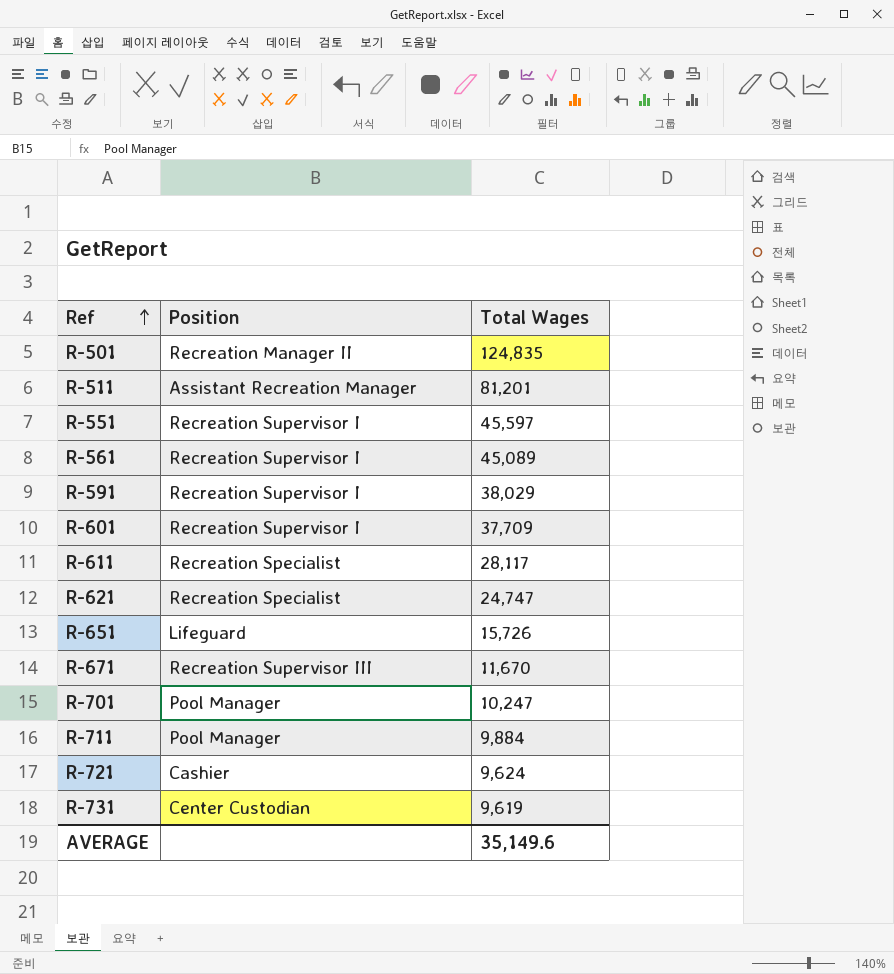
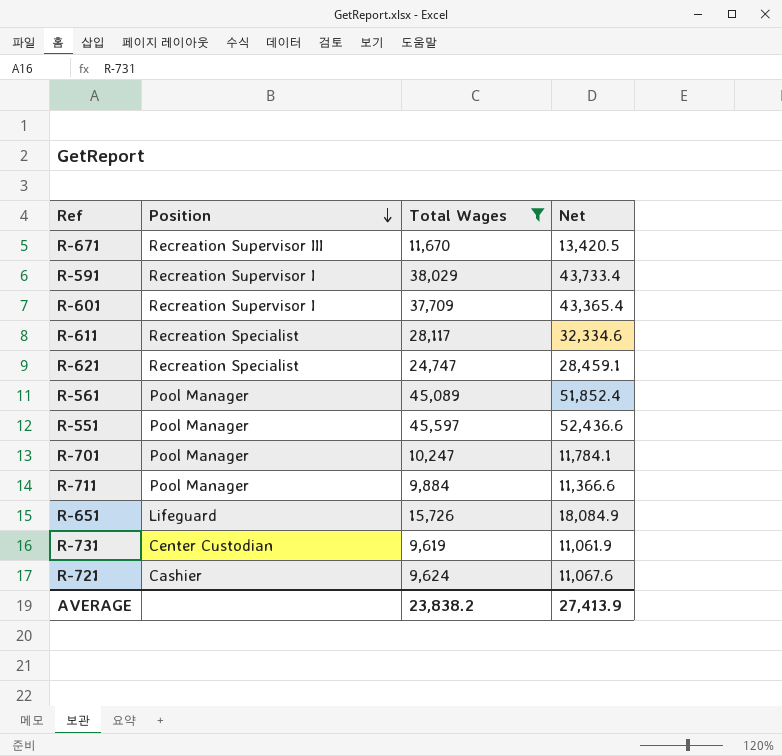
filter: none -> Total Wages <= 45,597
row order: Ref ascending -> Position descending
column Net | formula: none -> [Total Wages] * 1.15
R-561 | Position: Recreation Supervisor I -> Pool Manager
R-551 | Position: Recreation Supervisor I -> Pool Manager
AVERAGE | Total Wages: 35,149.6 -> 23,838.2

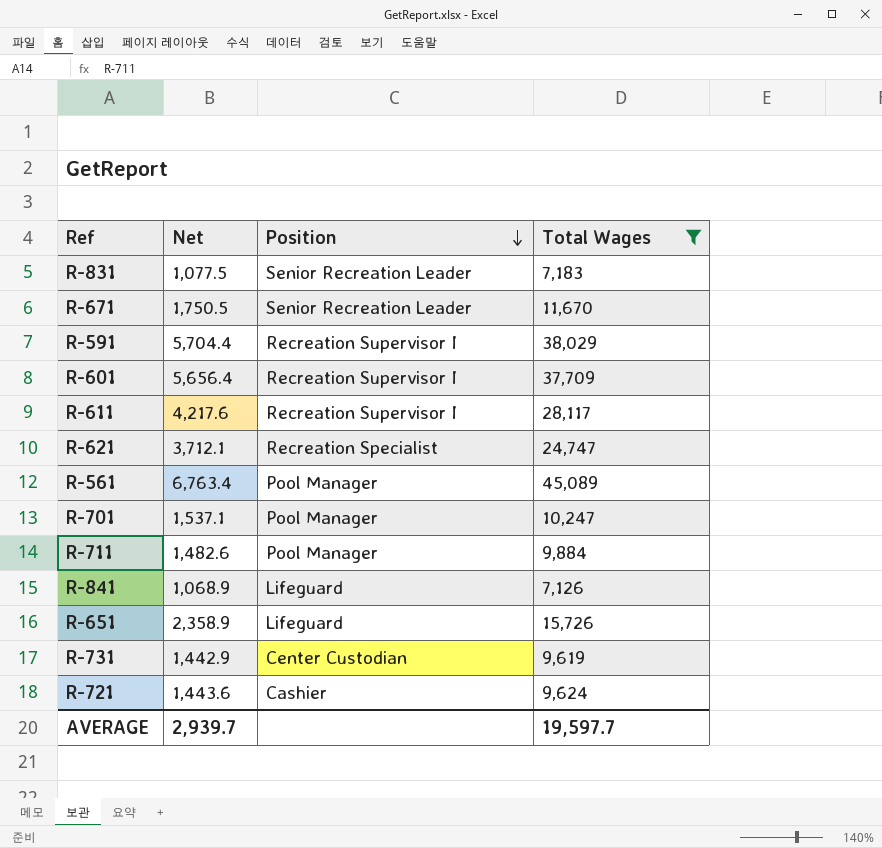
column Net | formula: [Total Wages] * 1.15 -> [Total Wages] * 0.15
column Net | position: 4 -> 2
row R-551: Pool Manager | 45,597 | 52,436.6 -> none
row R-831: none -> 1,077.5 | Senior Recreation Leader | 7,183
R-671 | Position: Recreation Supervisor III -> Senior Recreation Leader
R-611 | Position: Recreation Specialist -> Recreation Supervisor I
row R-841: none -> 1,068.9 | Lifeguard | 7,126
AVERAGE | Net: 27,413.9 -> 2,939.7
AVERAGE | Total Wages: 23,838.2 -> 19,597.7

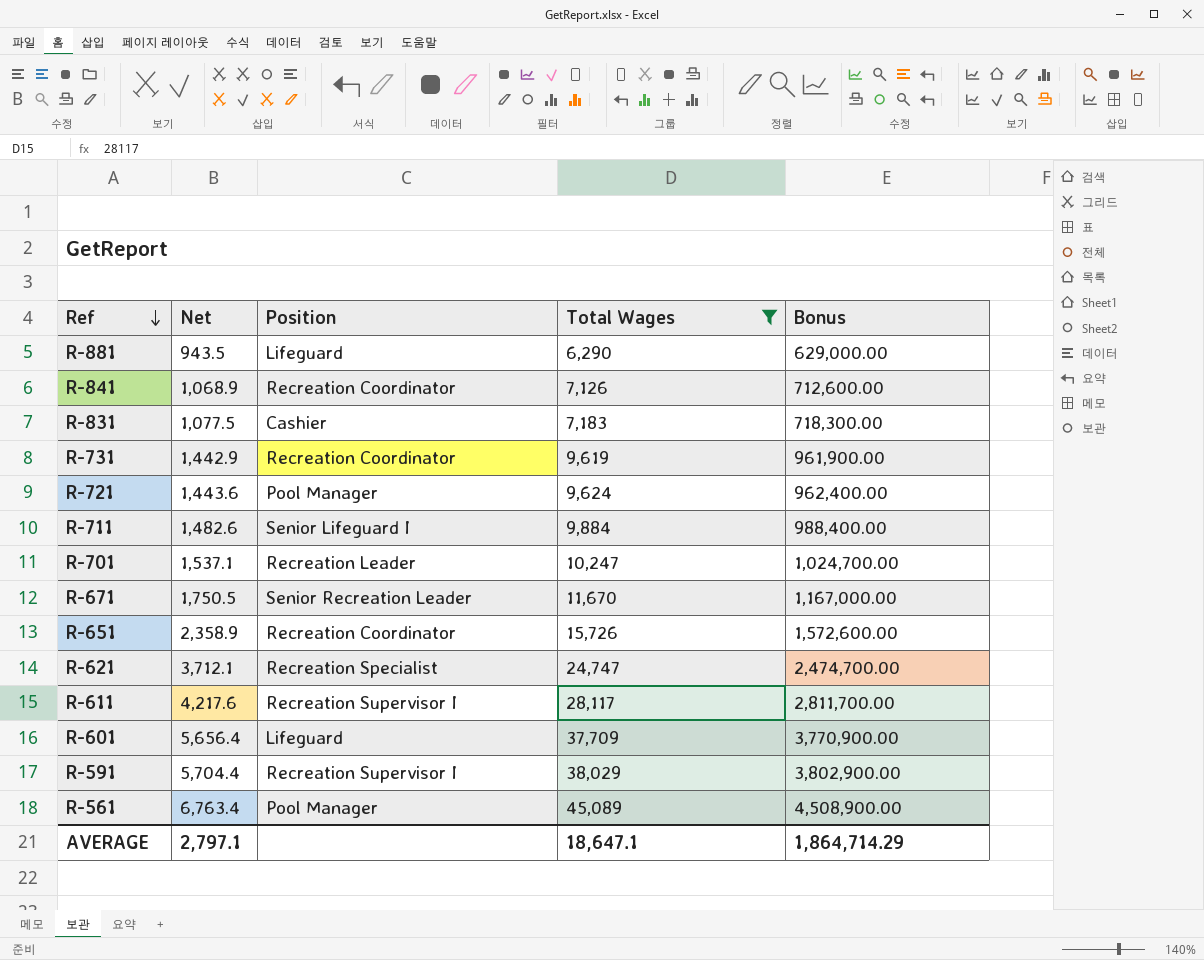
row order: Position descending -> Ref descending
column Bonus | formula: none -> [Total Wages] * 100
row R-881: none -> 943.5 | Lifeguard | 6,290 | 629,000.00
R-841 | Position: Lifeguard -> Recreation Coordinator
R-831 | Position: Senior Recreation Leader -> Cashier
R-731 | Position: Center Custodian -> Recreation Coordinator
R-721 | Position: Cashier -> Pool Manager
R-711 | Position: Pool Manager -> Senior Lifeguard I
R-701 | Position: Pool Manager -> Recreation Leader
R-651 | Position: Lifeguard -> Recreation Coordinator
R-601 | Position: Recreation Supervisor I -> Lifeguard
AVERAGE | Net: 2,939.7 -> 2,797.1
AVERAGE | Total Wages: 19,597.7 -> 18,647.1

